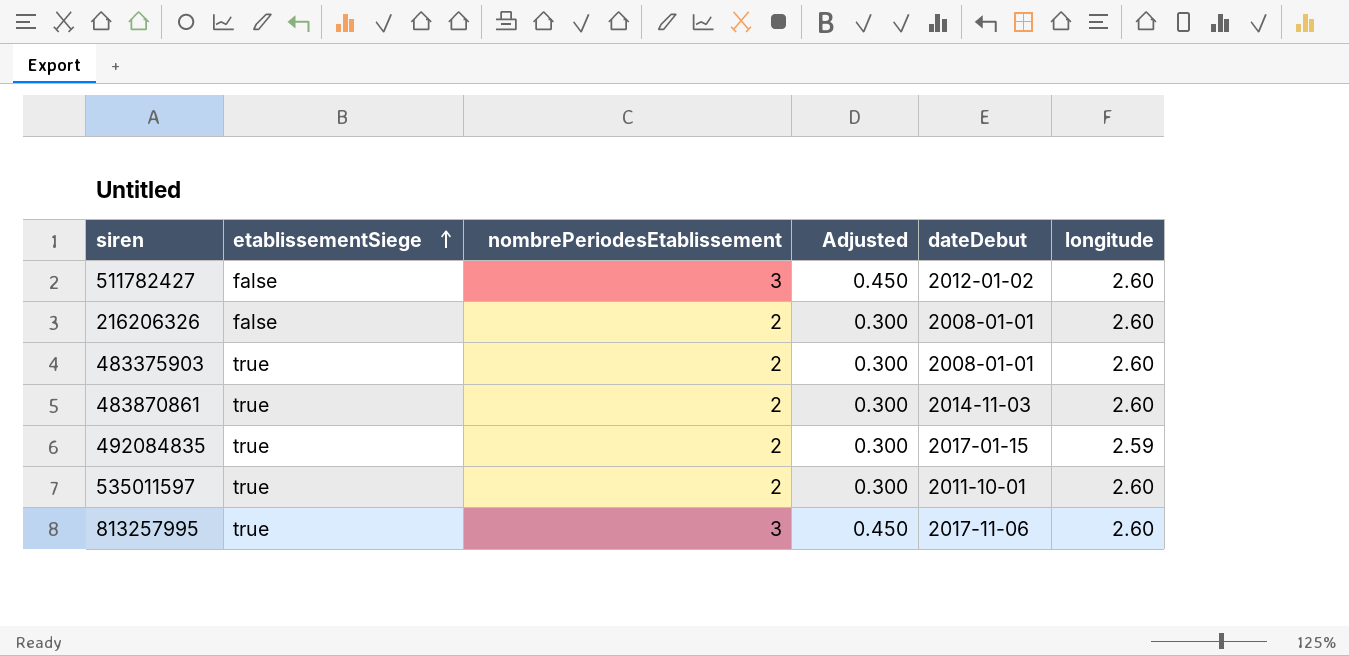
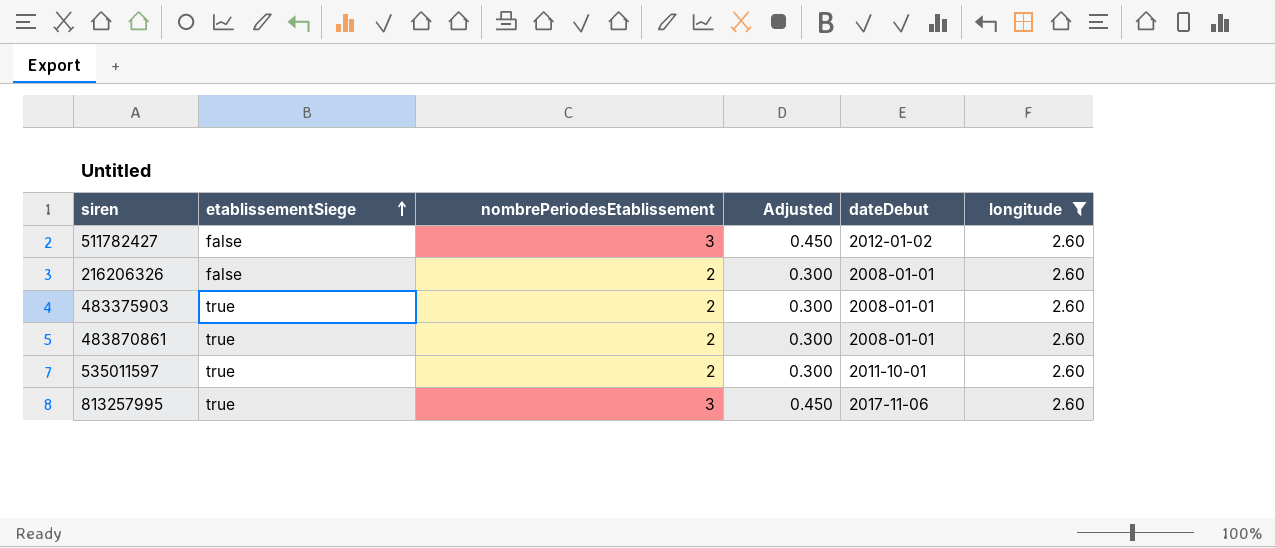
filter: none -> longitude = 2.60
483870861 | dateDebut: 2014-11-03 -> 2008-01-01

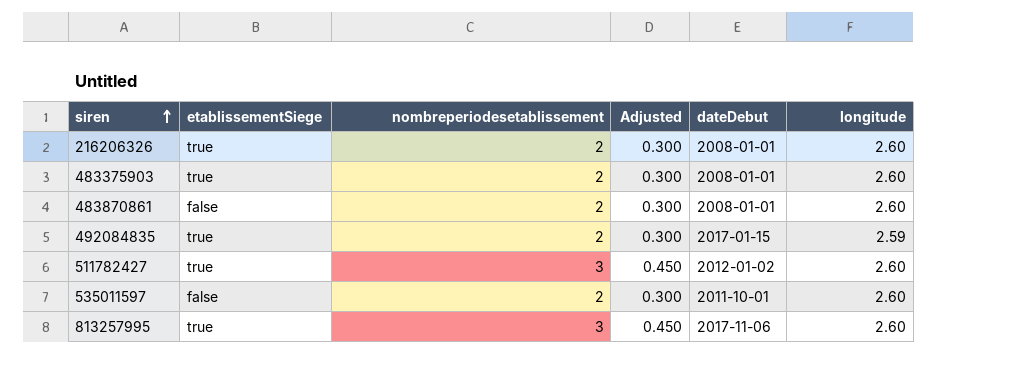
filter: longitude = 2.60 -> none
row order: etablissementSiege ascending -> siren ascending
column name: nombrePeriodesEtablissement -> nombreperiodesetablissement
216206326 | etablissementSiege: false -> true
483870861 | etablissementSiege: true -> false
511782427 | etablissementSiege: false -> true
535011597 | etablissementSiege: true -> false

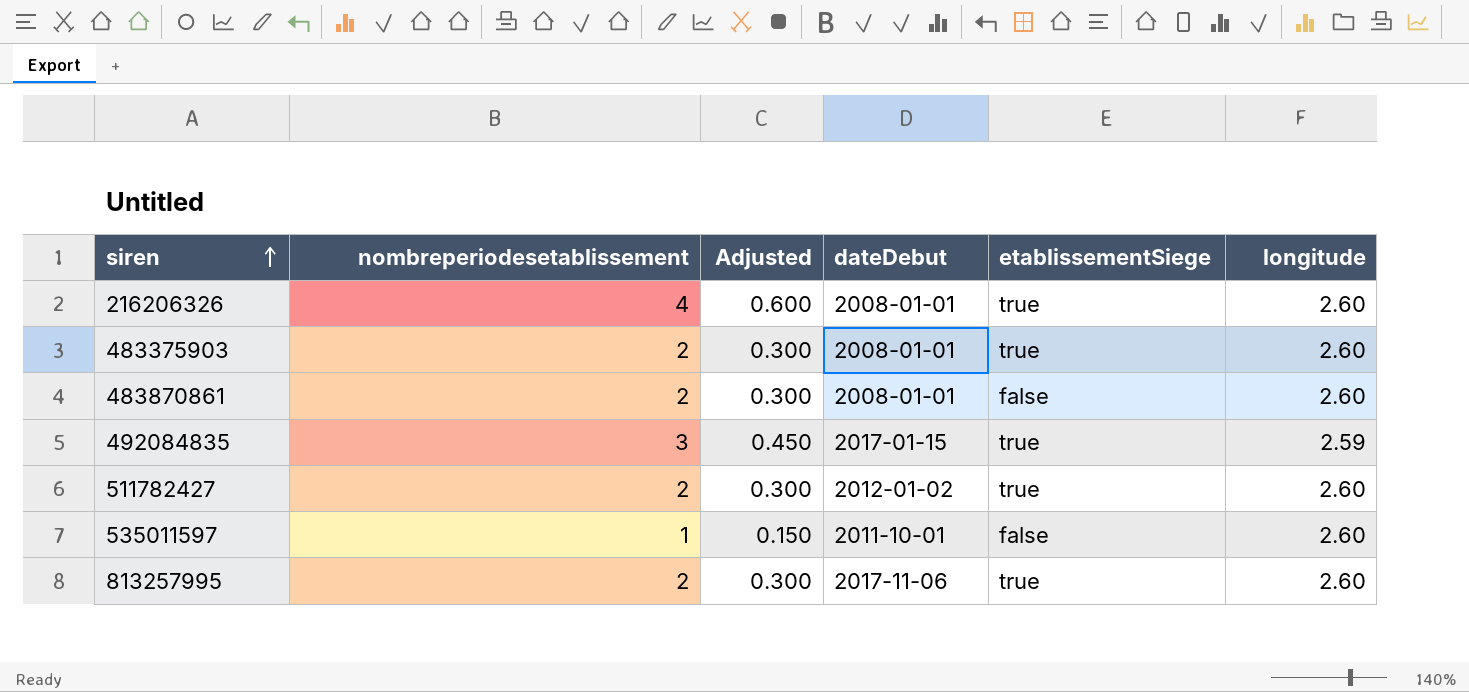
column etablissementSiege | position: 2 -> 5
216206326 | nombreperiodesetablissement: 2 -> 4
216206326 | Adjusted: 0.300 -> 0.600
492084835 | nombreperiodesetablissement: 2 -> 3
492084835 | Adjusted: 0.300 -> 0.450
511782427 | nombreperiodesetablissement: 3 -> 2
511782427 | Adjusted: 0.450 -> 0.300
535011597 | nombreperiodesetablissement: 2 -> 1
535011597 | Adjusted: 0.300 -> 0.150
813257995 | nombreperiodesetablissement: 3 -> 2
813257995 | Adjusted: 0.450 -> 0.300

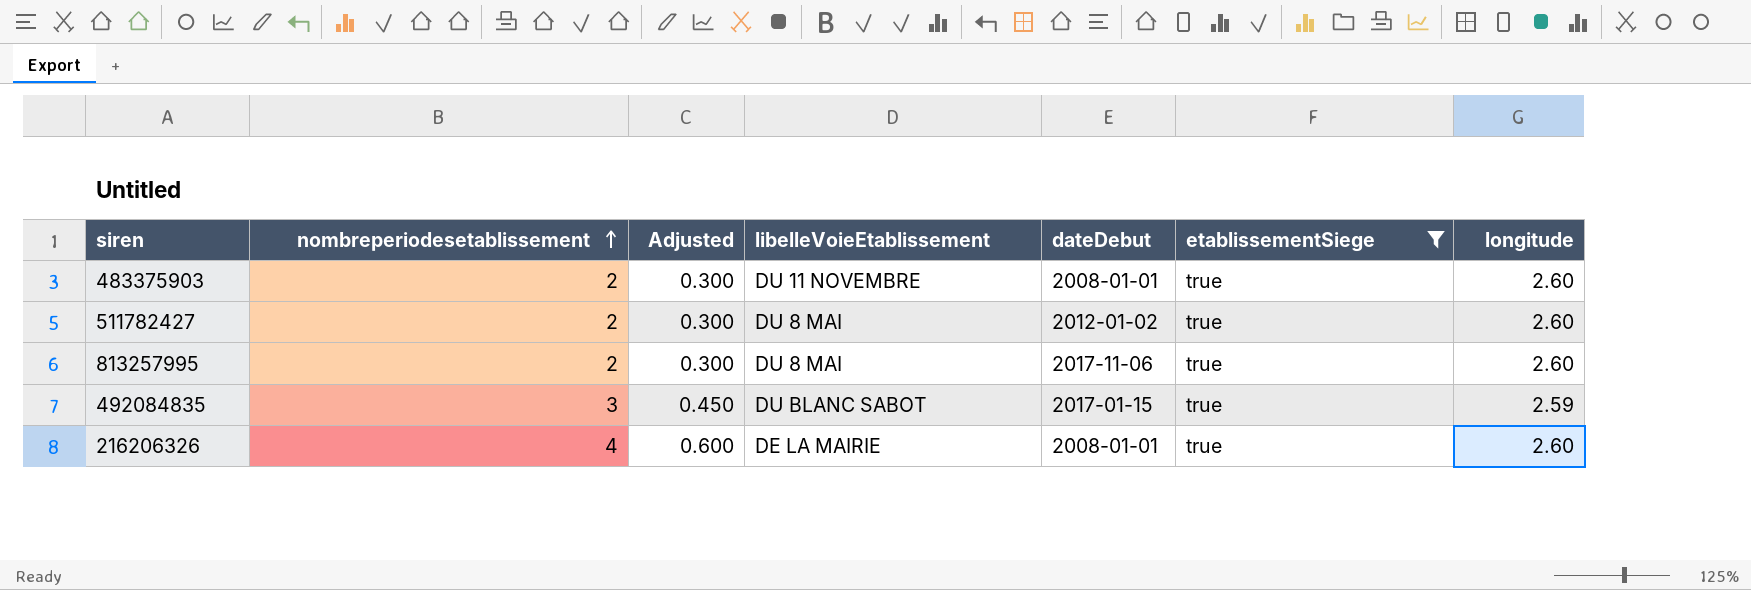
filter: none -> etablissementSiege = true
row order: siren ascending -> nombreperiodesetablissement ascending
column libelleVoieEtablissement | position: none -> 4

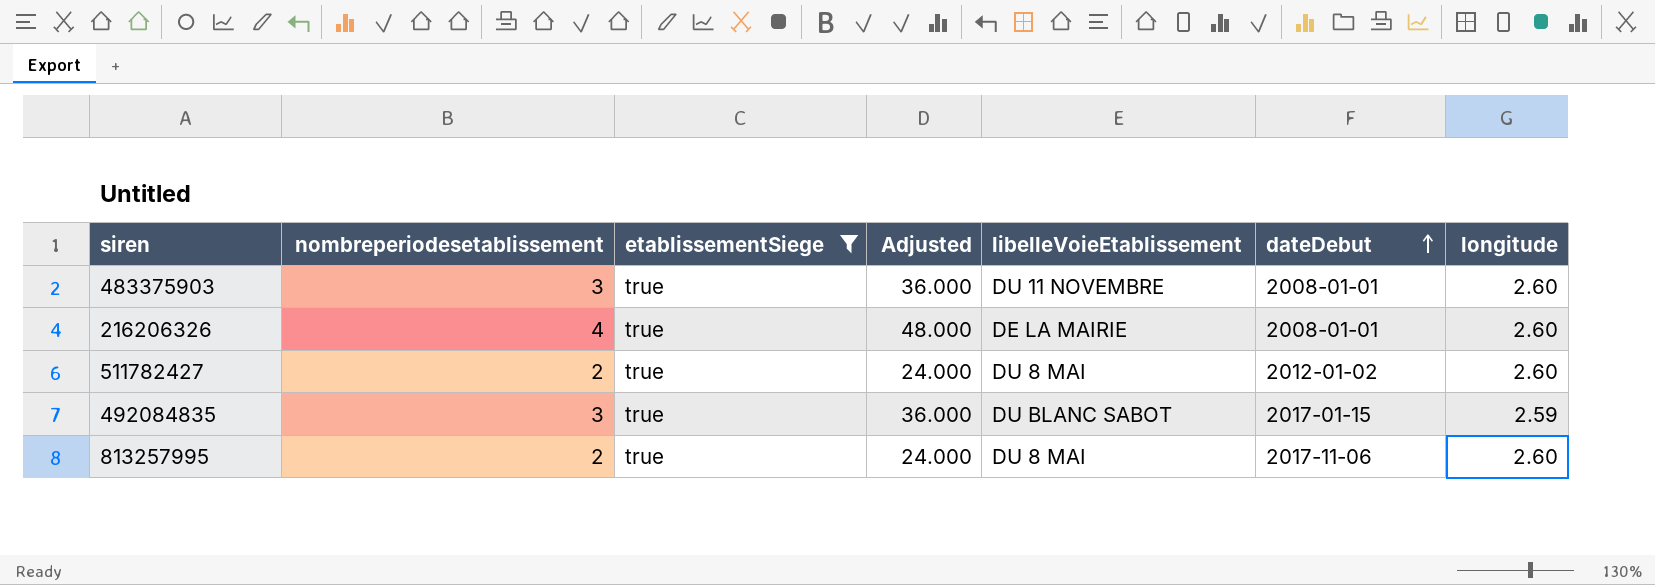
row order: nombreperiodesetablissement ascending -> dateDebut ascending
column etablissementSiege | position: 6 -> 3
column Adjusted | formula: [nombreperiodesetablissement] * 0.15 -> [nombreperiodesetablissement] * 12
483375903 | nombreperiodesetablissement: 2 -> 3

